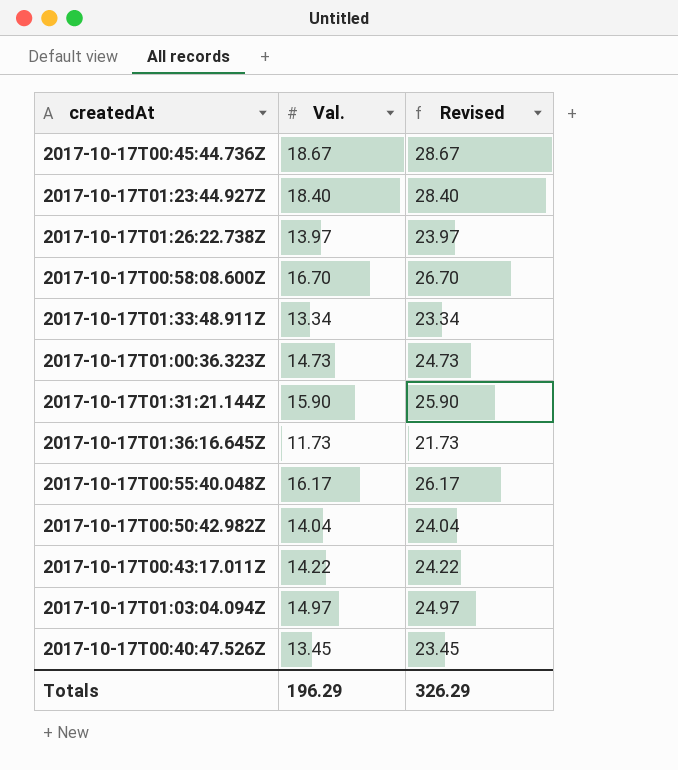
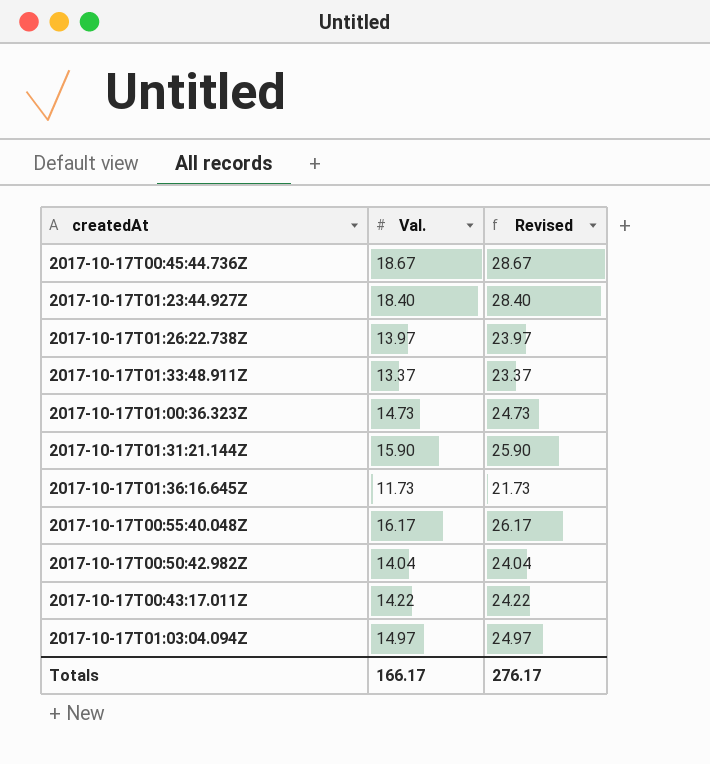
row 2017-10-17T00:58:08.600Z: 16.70 | 26.70 -> none
row 2017-10-17T00:40:47.526Z: 13.45 | 23.45 -> none
2017-10-17T01:33:48.911Z | Val.: 13.34 -> 13.37
2017-10-17T01:33:48.911Z | Revised: 23.34 -> 23.37
Totals | Val.: 196.29 -> 166.17
Totals | Revised: 326.29 -> 276.17

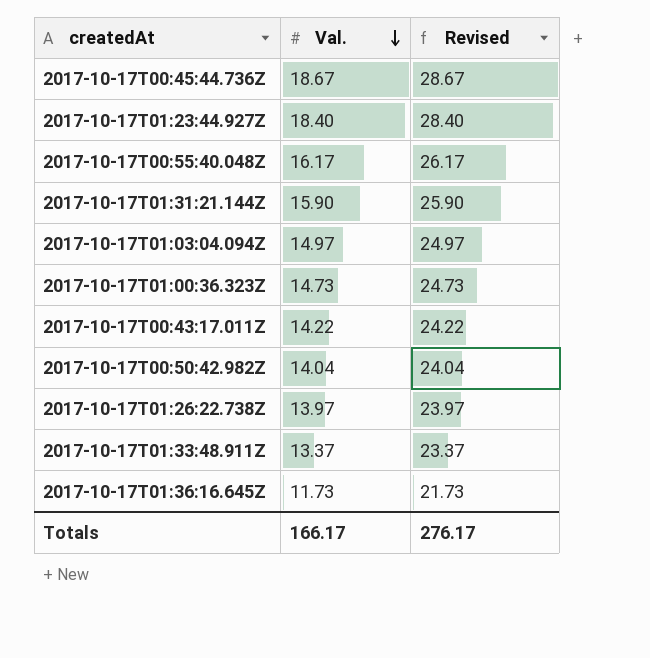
row order: none -> Val. descending

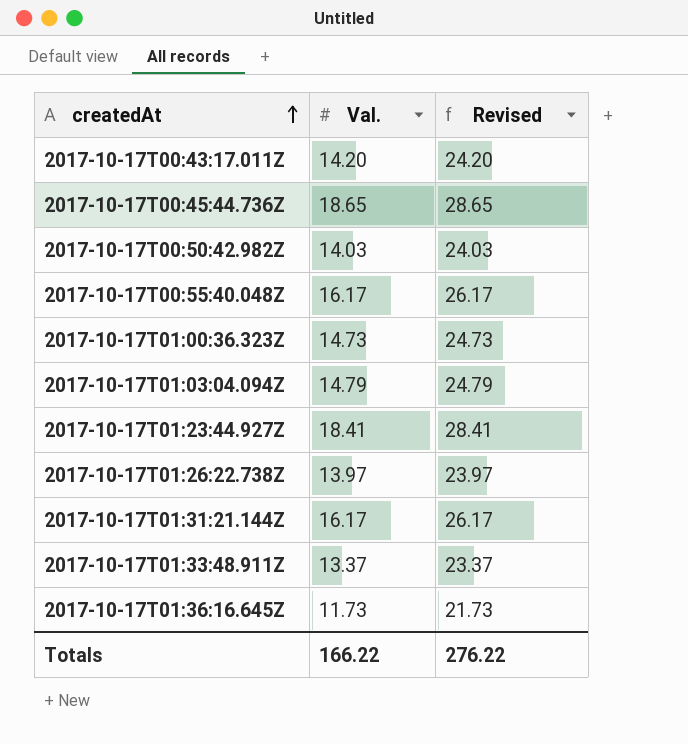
row order: Val. descending -> createdAt ascending
2017-10-17T00:43:17.011Z | Val.: 14.22 -> 14.20
2017-10-17T00:43:17.011Z | Revised: 24.22 -> 24.20
2017-10-17T00:45:44.736Z | Val.: 18.67 -> 18.65
2017-10-17T00:45:44.736Z | Revised: 28.67 -> 28.65
2017-10-17T00:50:42.982Z | Val.: 14.04 -> 14.03
2017-10-17T00:50:42.982Z | Revised: 24.04 -> 24.03
2017-10-17T01:03:04.094Z | Val.: 14.97 -> 14.79
2017-10-17T01:03:04.094Z | Revised: 24.97 -> 24.79
2017-10-17T01:23:44.927Z | Val.: 18.40 -> 18.41
2017-10-17T01:23:44.927Z | Revised: 28.40 -> 28.41
2017-10-17T01:31:21.144Z | Val.: 15.90 -> 16.17
2017-10-17T01:31:21.144Z | Revised: 25.90 -> 26.17
Totals | Val.: 166.17 -> 166.22
Totals | Revised: 276.17 -> 276.22

